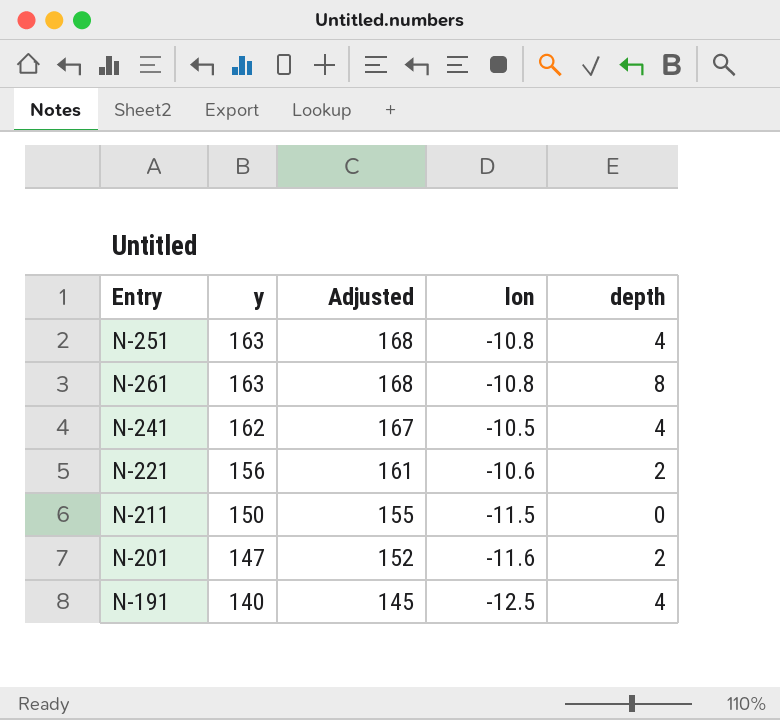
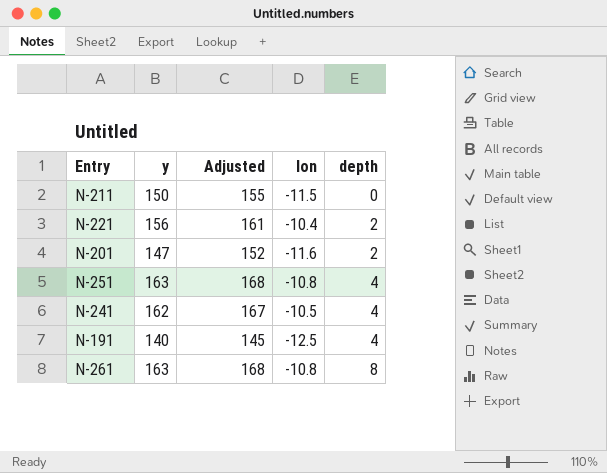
row order: y descending -> depth ascending
N-221 | lon: -10.6 -> -10.4

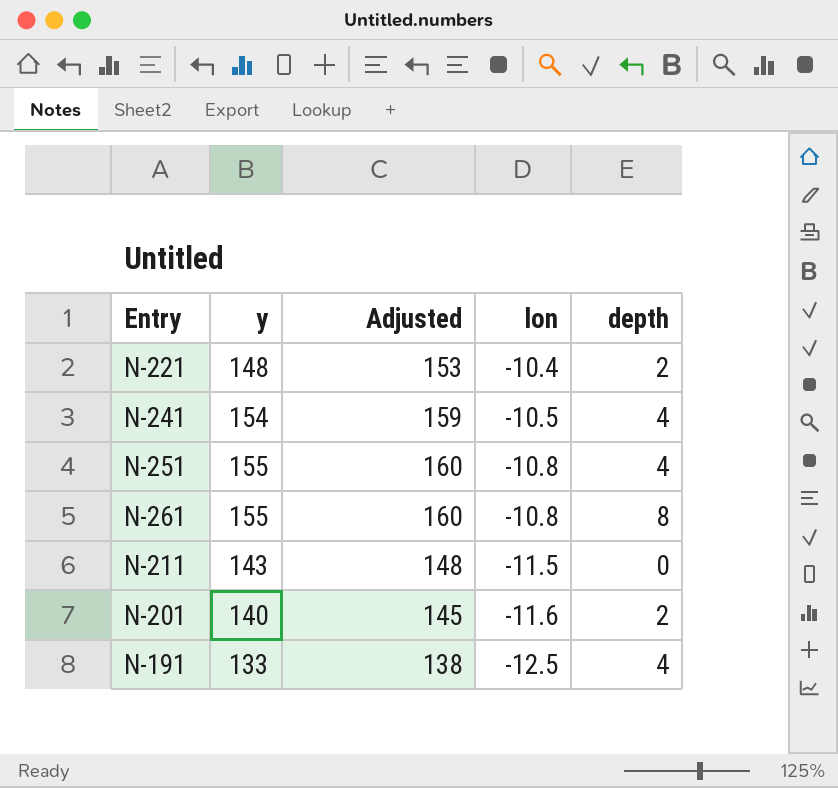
row order: depth ascending -> lon descending
N-221 | y: 156 -> 148
N-221 | Adjusted: 161 -> 153
N-241 | y: 162 -> 154
N-241 | Adjusted: 167 -> 159
N-251 | y: 163 -> 155
N-251 | Adjusted: 168 -> 160
N-261 | y: 163 -> 155
N-261 | Adjusted: 168 -> 160
N-211 | y: 150 -> 143
N-211 | Adjusted: 155 -> 148
N-201 | y: 147 -> 140
N-201 | Adjusted: 152 -> 145
N-191 | y: 140 -> 133
N-191 | Adjusted: 145 -> 138

